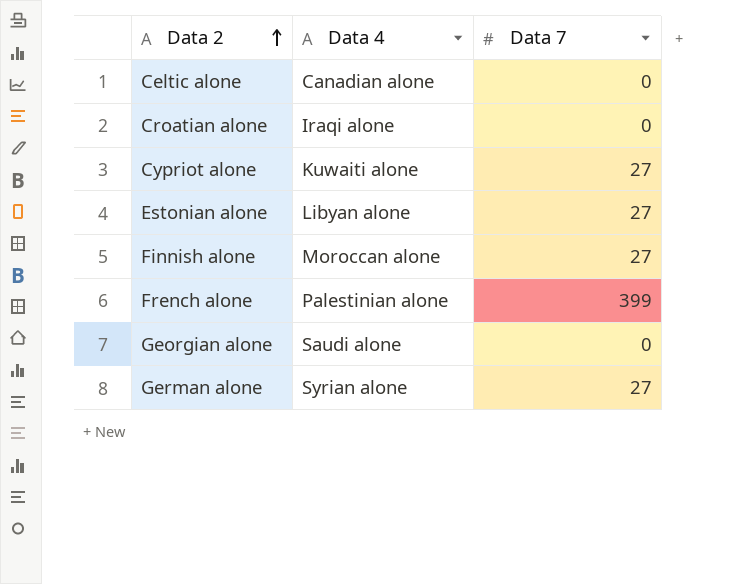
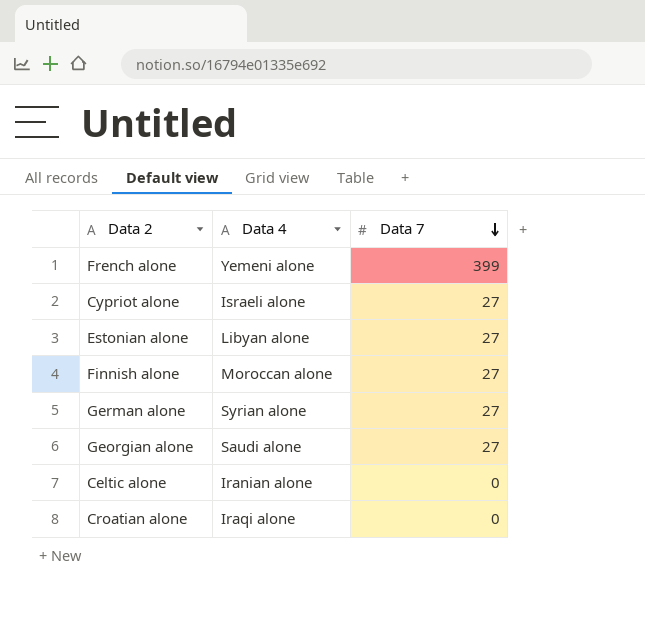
row order: Data 2 ascending -> Data 7 descending
French alone | Data 4: Palestinian alone -> Yemeni alone
Cypriot alone | Data 4: Kuwaiti alone -> Israeli alone
Georgian alone | Data 7: 0 -> 27
Celtic alone | Data 4: Canadian alone -> Iranian alone

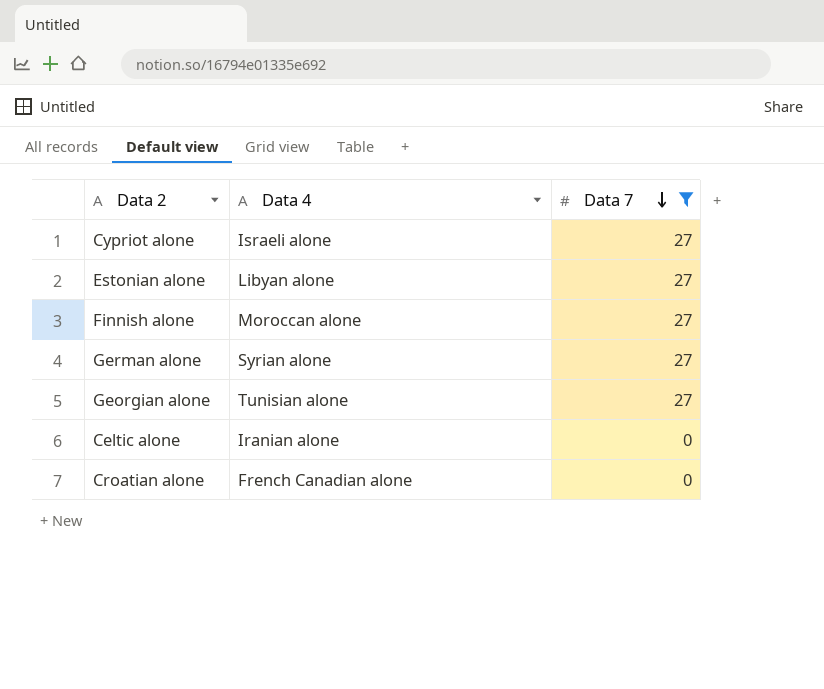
filter: none -> Data 7 != 399
Georgian alone | Data 4: Saudi alone -> Tunisian alone
Croatian alone | Data 4: Iraqi alone -> French Canadian alone

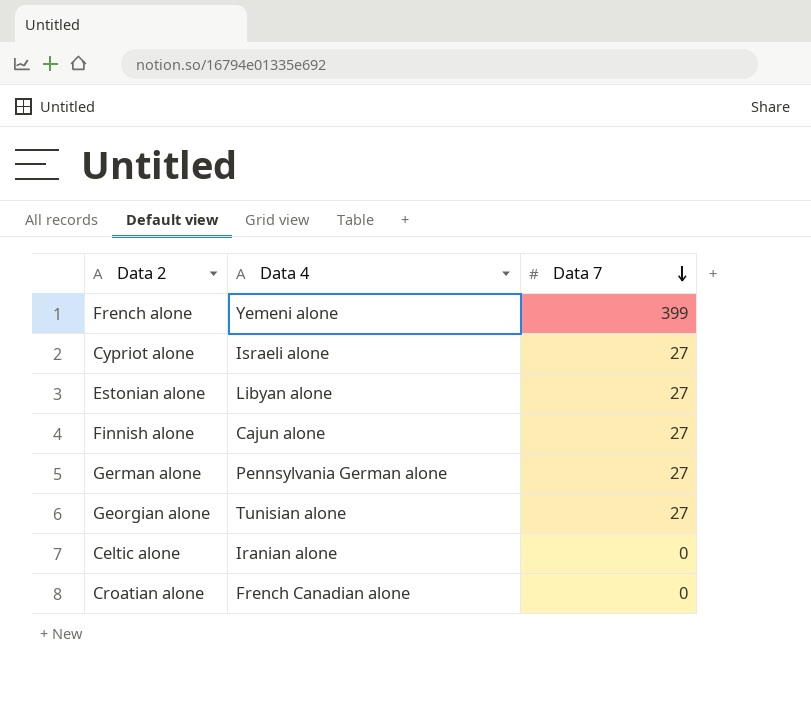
filter: Data 7 != 399 -> none
Finnish alone | Data 4: Moroccan alone -> Cajun alone
German alone | Data 4: Syrian alone -> Pennsylvania German alone

